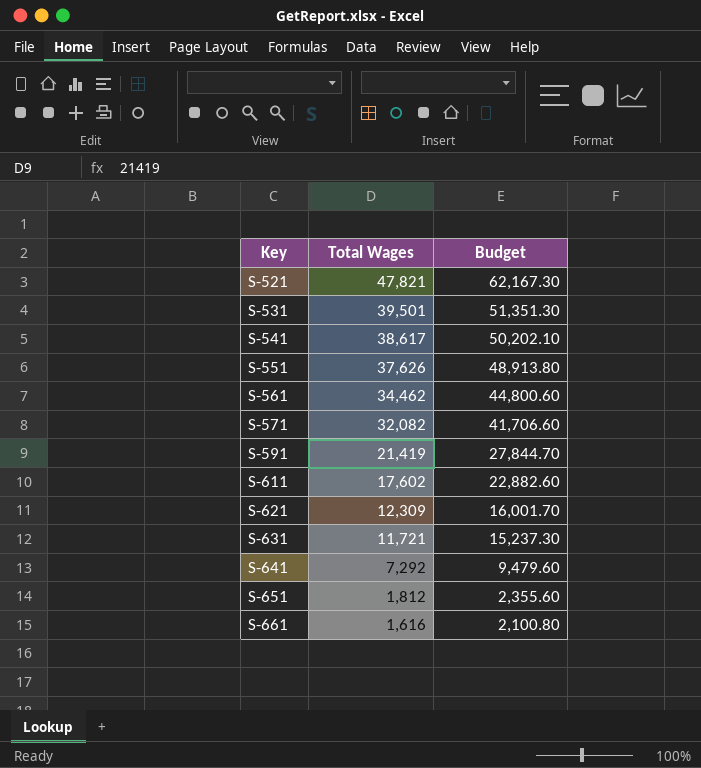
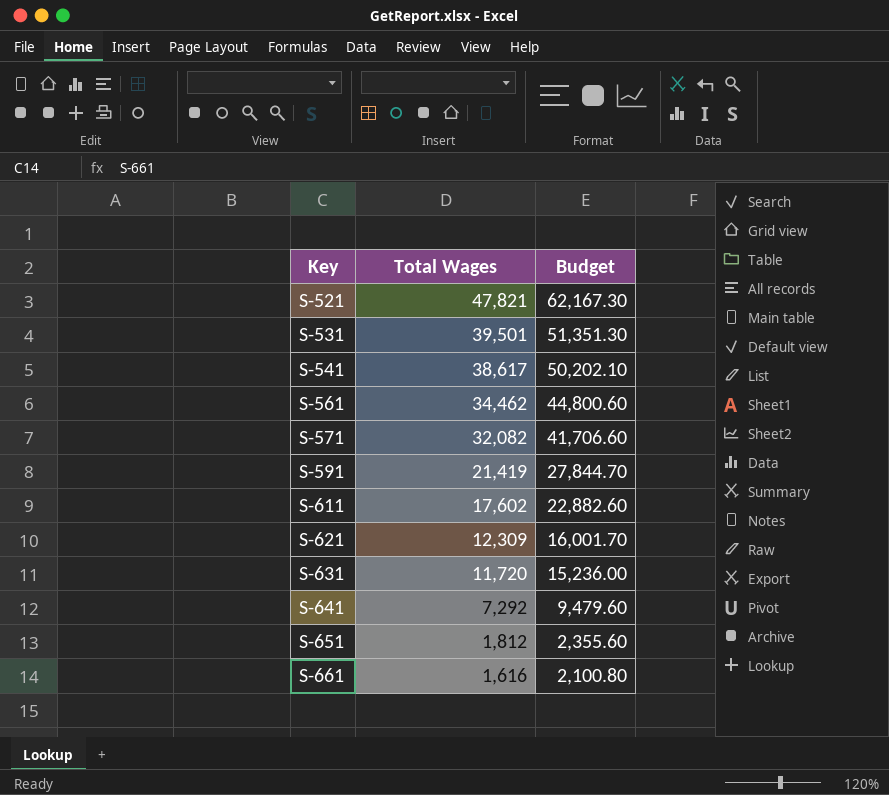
row S-551: 37,626 | 48,913.80 -> none
S-631 | Total Wages: 11,721 -> 11,720
S-631 | Budget: 15,237.30 -> 15,236.00

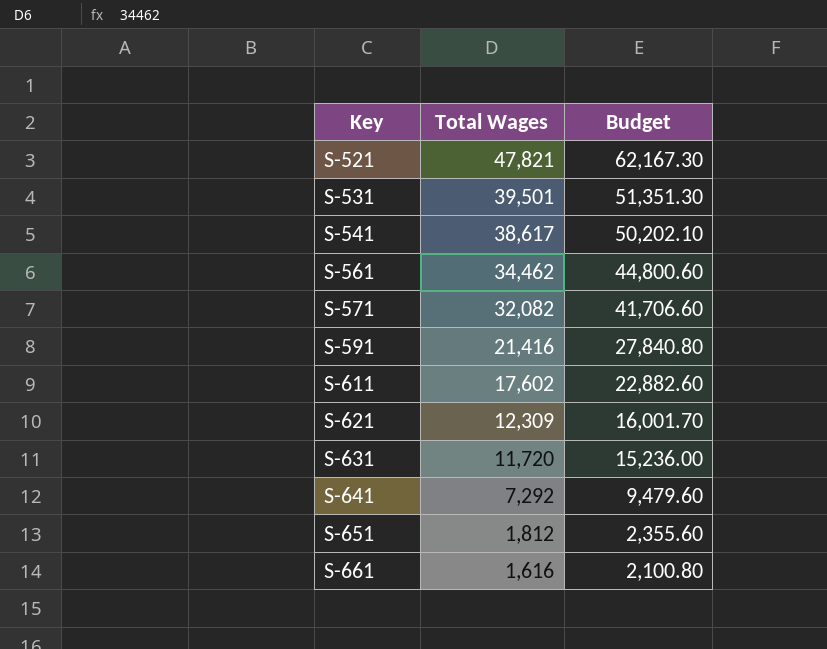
S-591 | Total Wages: 21,419 -> 21,416
S-591 | Budget: 27,844.70 -> 27,840.80

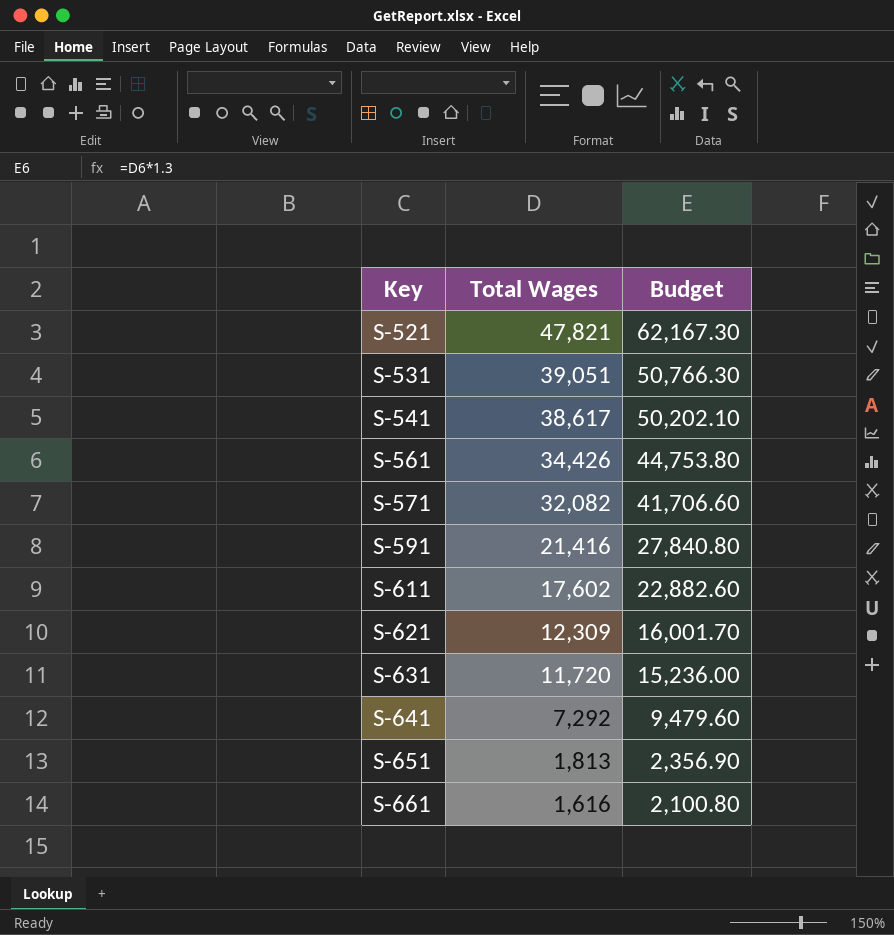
S-531 | Total Wages: 39,501 -> 39,051
S-531 | Budget: 51,351.30 -> 50,766.30
S-561 | Total Wages: 34,462 -> 34,426
S-561 | Budget: 44,800.60 -> 44,753.80
S-651 | Total Wages: 1,812 -> 1,813
S-651 | Budget: 2,355.60 -> 2,356.90

